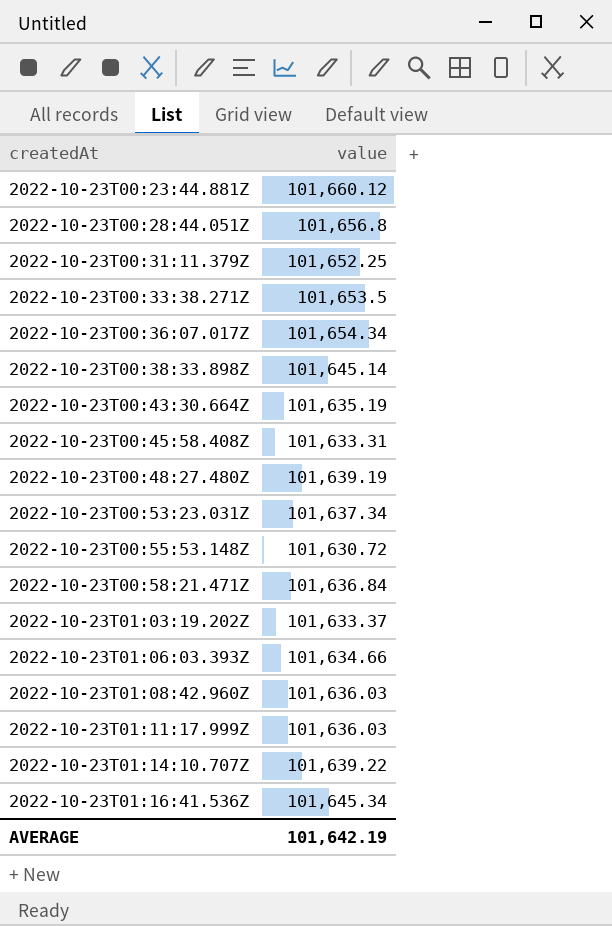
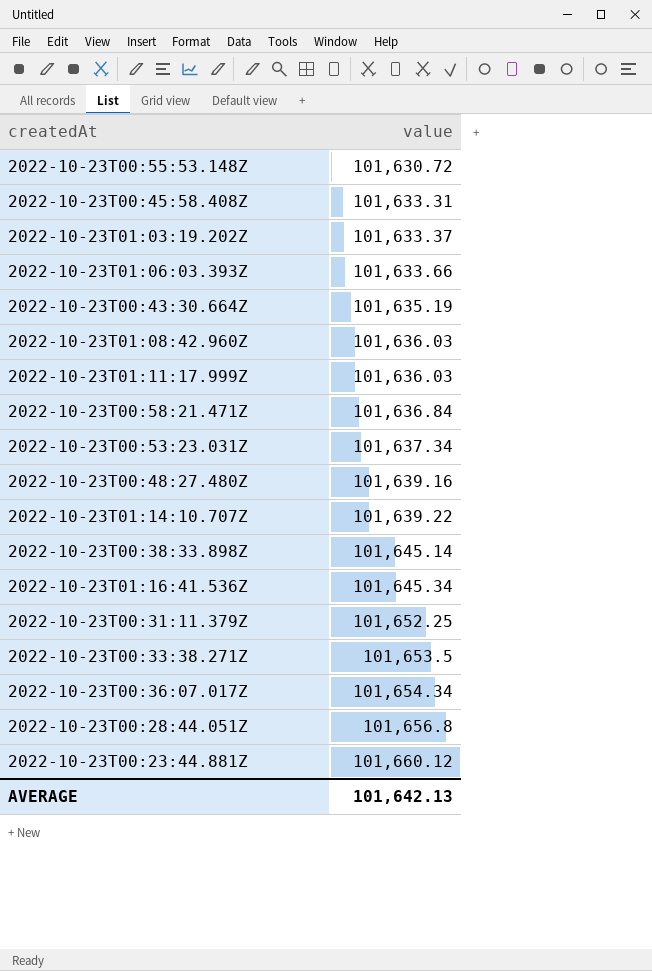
row order: createdAt ascending -> value ascending
2022-10-23T01:06:03.393Z | value: 101,634.66 -> 101,633.66
2022-10-23T00:48:27.480Z | value: 101,639.19 -> 101,639.16
AVERAGE | value: 101,642.19 -> 101,642.13

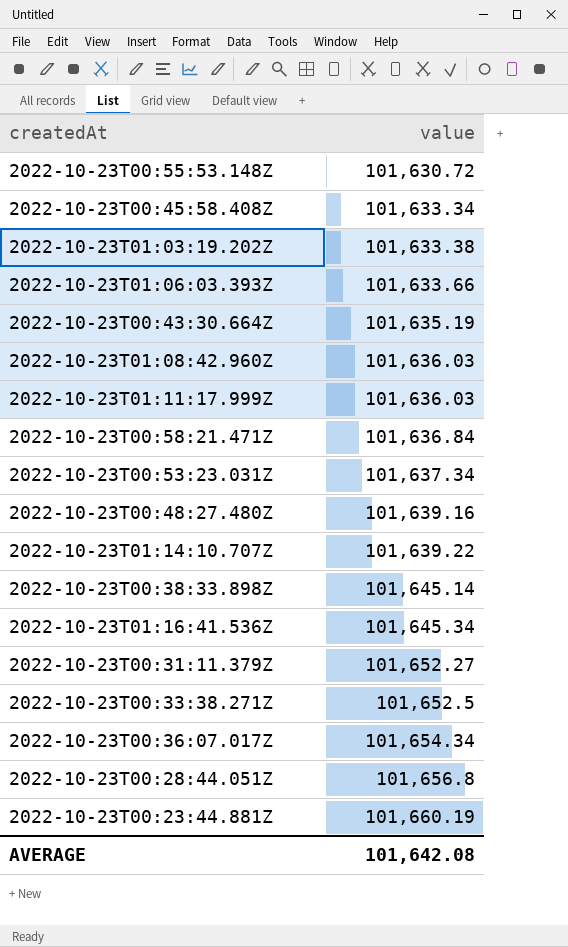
2022-10-23T00:45:58.408Z | value: 101,633.31 -> 101,633.34
2022-10-23T01:03:19.202Z | value: 101,633.37 -> 101,633.38
2022-10-23T00:31:11.379Z | value: 101,652.25 -> 101,652.27
2022-10-23T00:33:38.271Z | value: 101,653.5 -> 101,652.5
2022-10-23T00:23:44.881Z | value: 101,660.12 -> 101,660.19
AVERAGE | value: 101,642.13 -> 101,642.08

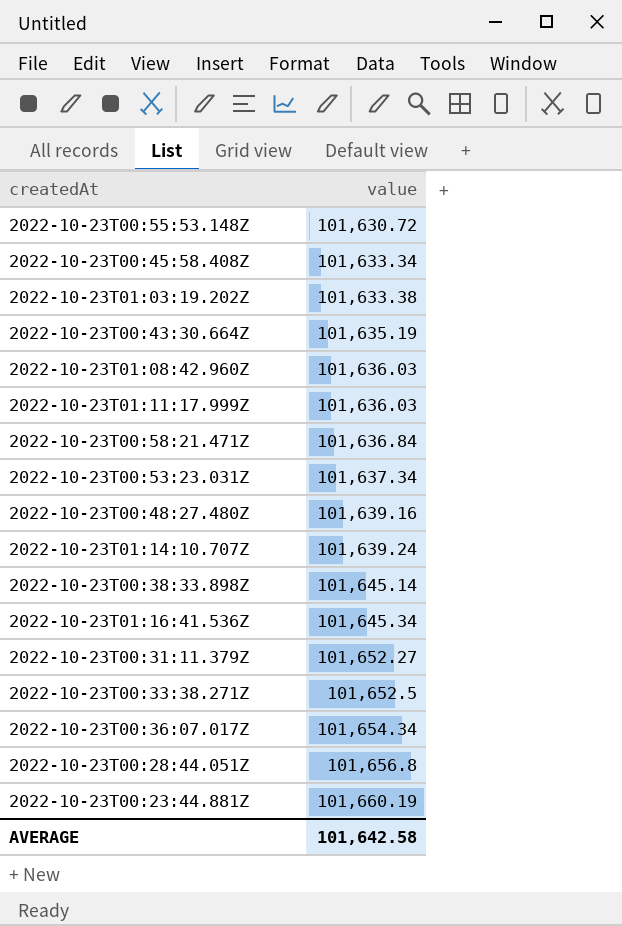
row 2022-10-23T01:06:03.393Z: 101,633.66 -> none
2022-10-23T01:14:10.707Z | value: 101,639.22 -> 101,639.24
AVERAGE | value: 101,642.08 -> 101,642.58

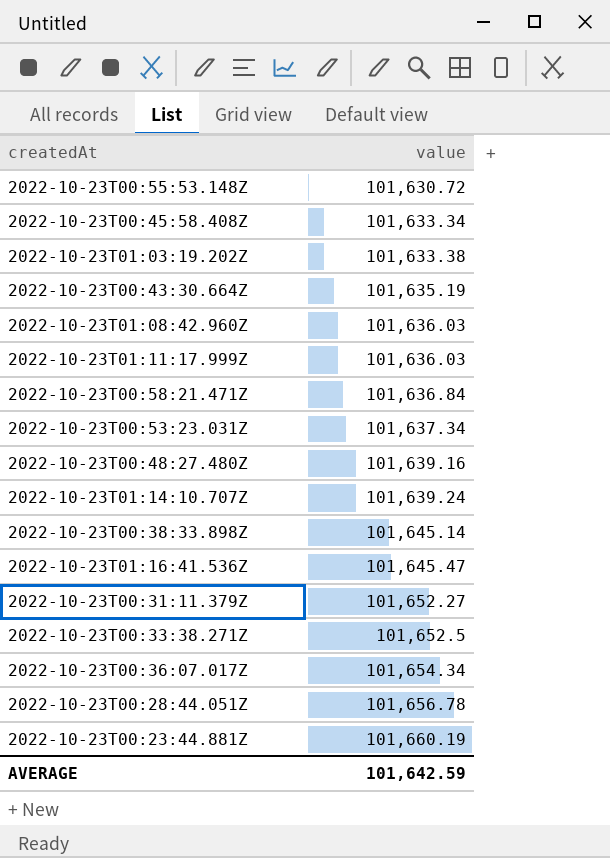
2022-10-23T01:16:41.536Z | value: 101,645.34 -> 101,645.47
2022-10-23T00:28:44.051Z | value: 101,656.8 -> 101,656.78
AVERAGE | value: 101,642.58 -> 101,642.59

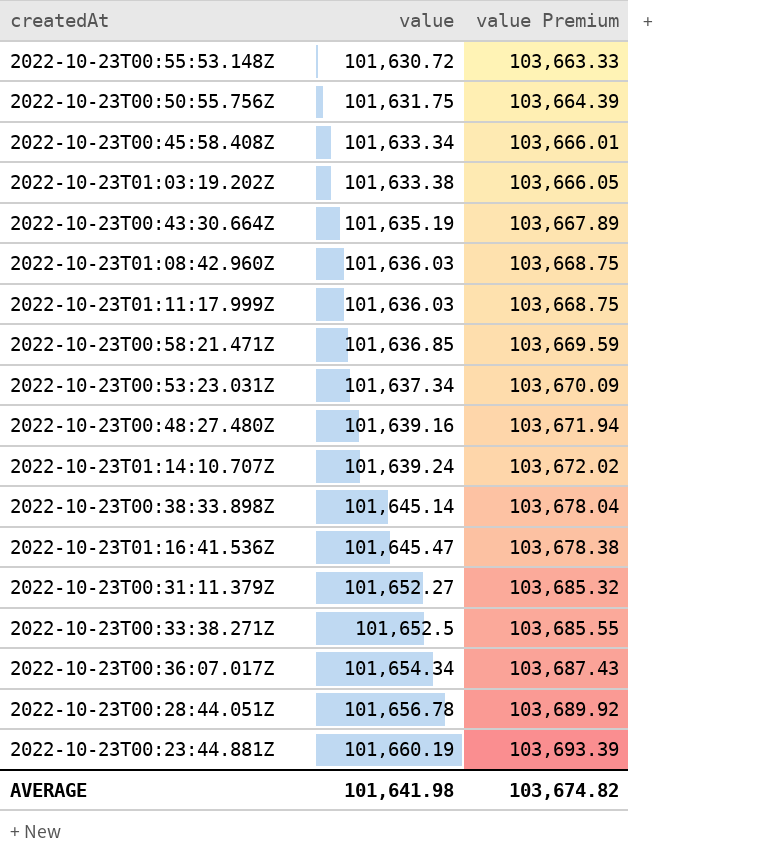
column value Premium | formula: none -> [value] * 1.02
row 2022-10-23T00:50:55.756Z: none -> 101,631.75 | 103,664.39
2022-10-23T00:58:21.471Z | value: 101,636.84 -> 101,636.85
AVERAGE | value: 101,642.59 -> 101,641.98

